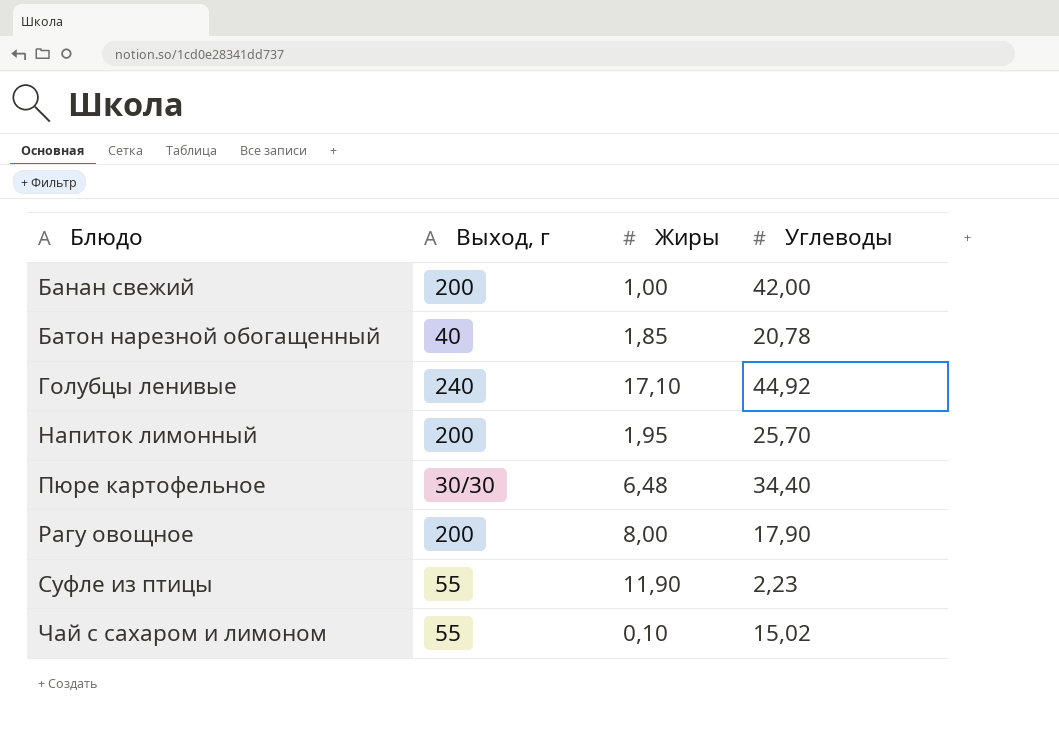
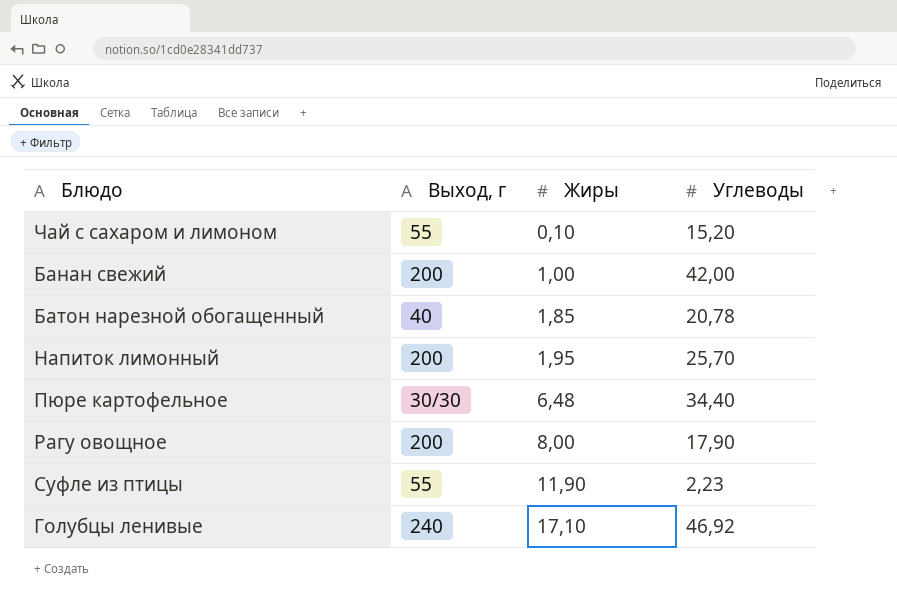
row order: Блюдо ascending -> Жиры ascending
Чай с сахаром и лимоном | Углеводы: 15,02 -> 15,20
Голубцы ленивые | Углеводы: 44,92 -> 46,92

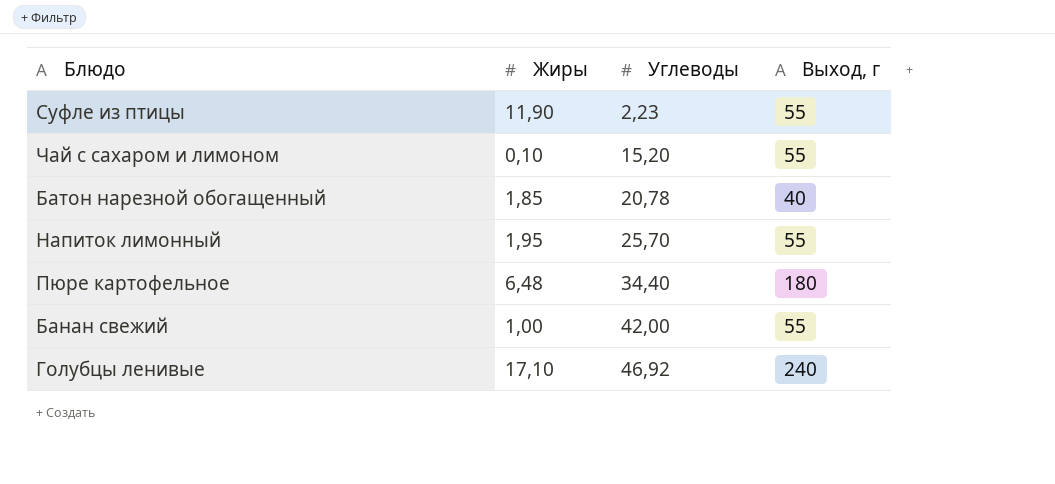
row order: Жиры ascending -> Углеводы ascending
column Выход, г | position: 2 -> 4
row Рагу овощное: 200 | 8,00 | 17,90 -> none
Напиток лимонный | Выход, г: 200 -> 55
Пюре картофельное | Выход, г: 30/30 -> 180
Банан свежий | Выход, г: 200 -> 55

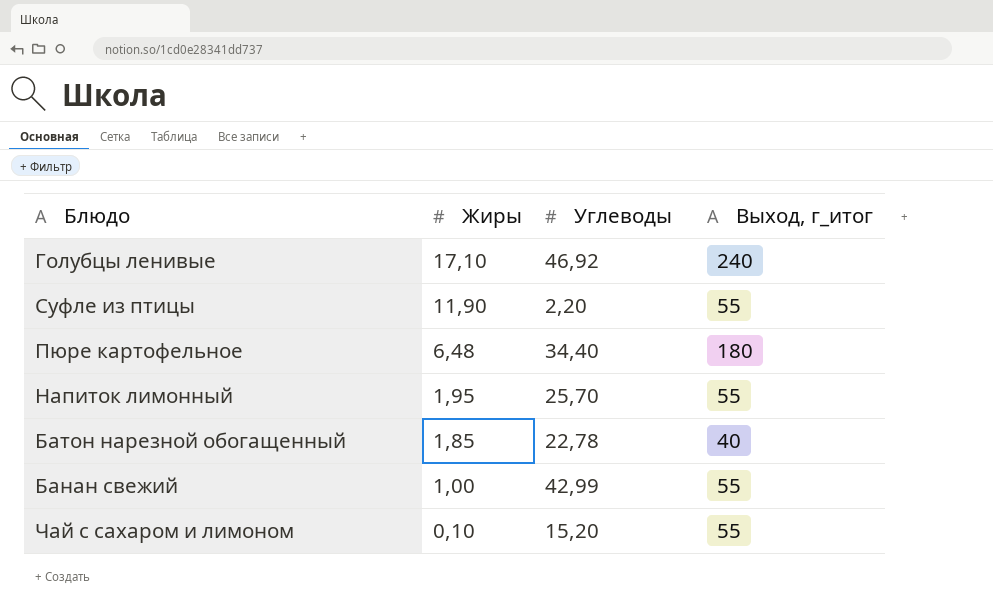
row order: Углеводы ascending -> Жиры descending
column name: Выход, г -> Выход, г_итог
Суфле из птицы | Углеводы: 2,23 -> 2,20
Батон нарезной обогащенный | Углеводы: 20,78 -> 22,78
Банан свежий | Углеводы: 42,00 -> 42,99

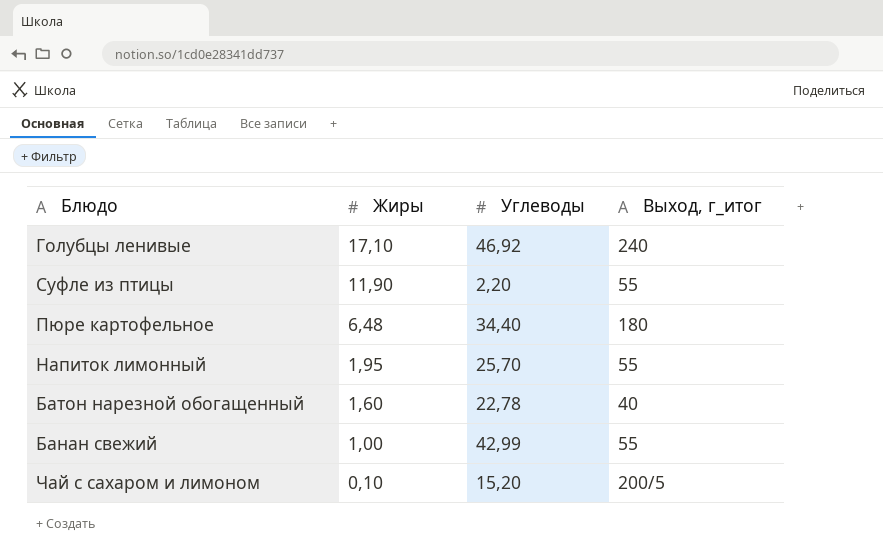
Батон нарезной обогащенный | Жиры: 1,85 -> 1,60
Чай с сахаром и лимоном | Выход, г_итог: 55 -> 200/5

